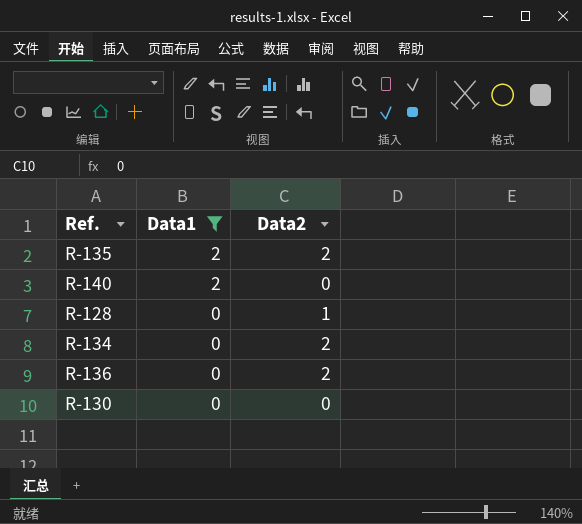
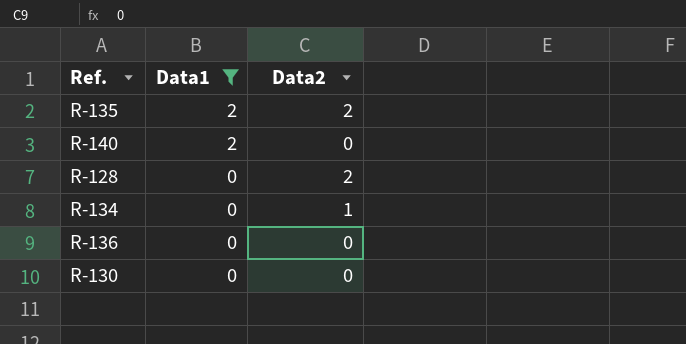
R-128 | Data2: 1 -> 2
R-134 | Data2: 2 -> 1
R-136 | Data2: 2 -> 0

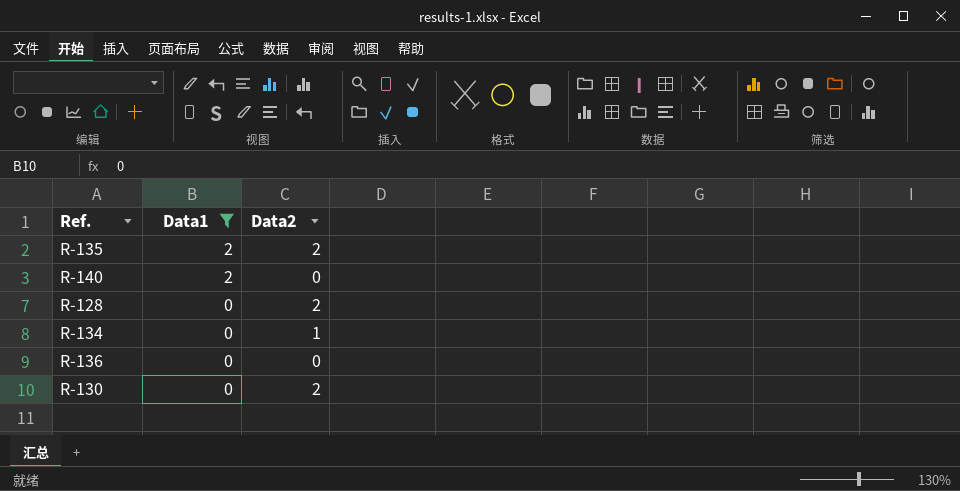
R-130 | Data2: 0 -> 2

